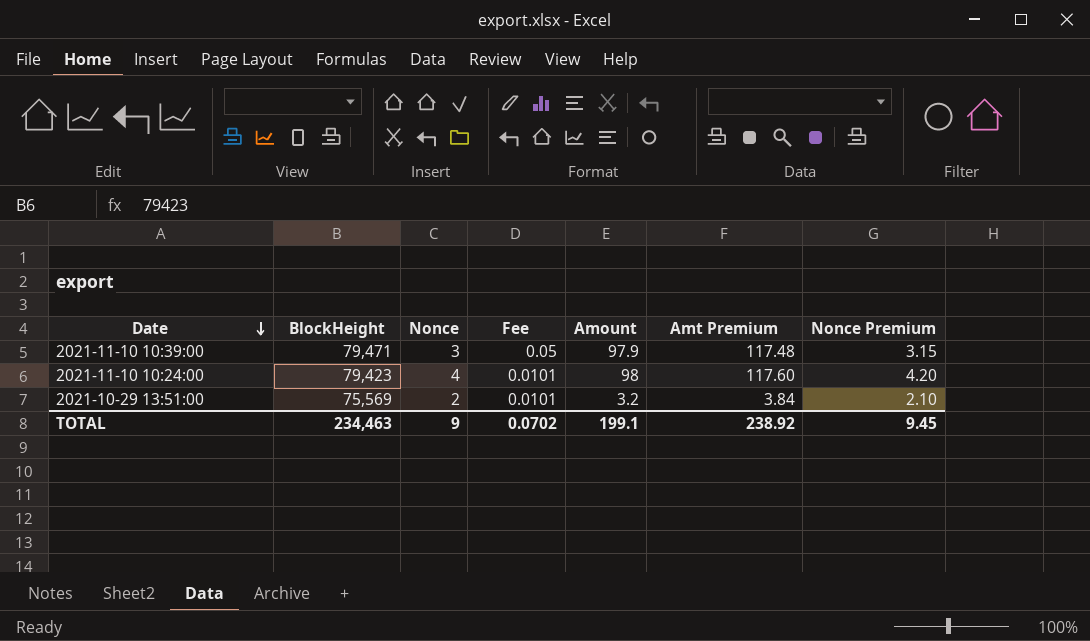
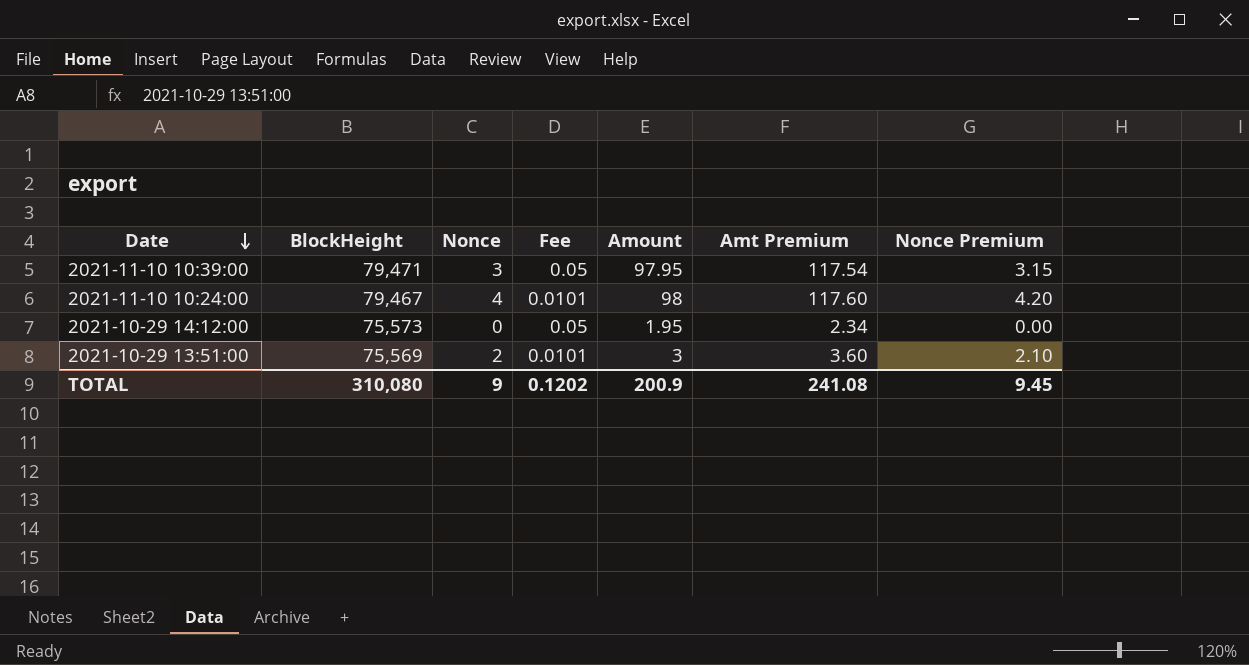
2021-11-10 10:39:00 | Amount: 97.9 -> 97.95
2021-11-10 10:39:00 | Amt Premium: 117.48 -> 117.54
2021-11-10 10:24:00 | BlockHeight: 79,423 -> 79,467
row 2021-10-29 14:12:00: none -> 75,573 | 0 | 0.05 | 1.95 | 2.34 | 0.00
2021-10-29 13:51:00 | Amount: 3.2 -> 3
2021-10-29 13:51:00 | Amt Premium: 3.84 -> 3.60
TOTAL | BlockHeight: 234,463 -> 310,080
TOTAL | Fee: 0.0702 -> 0.1202
TOTAL | Amount: 199.1 -> 200.9
TOTAL | Amt Premium: 238.92 -> 241.08

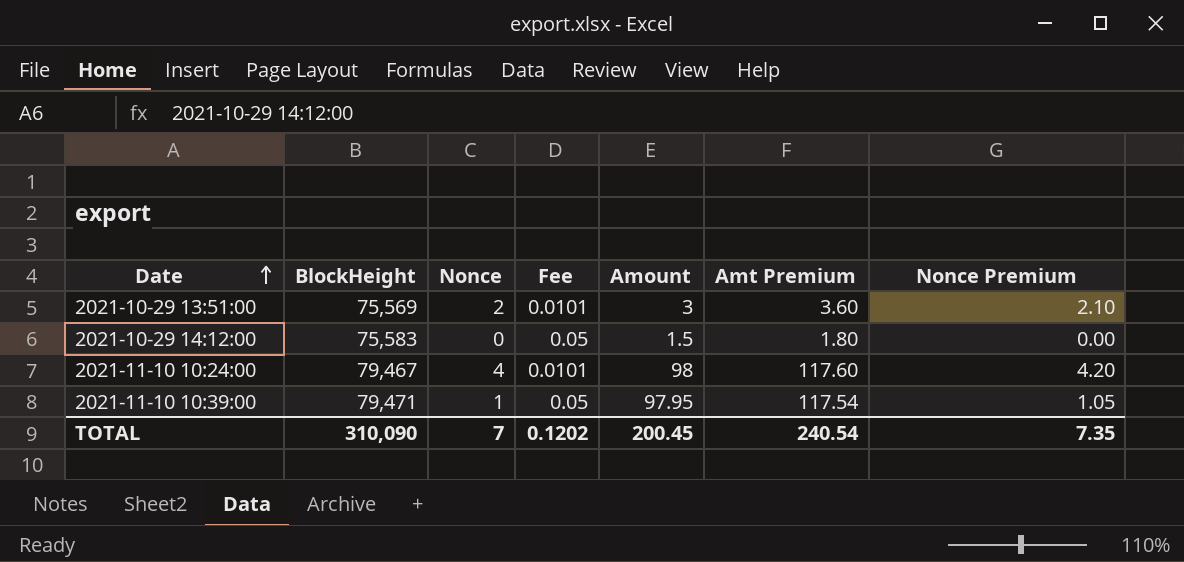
row order: Date descending -> Date ascending
2021-10-29 14:12:00 | BlockHeight: 75,573 -> 75,583
2021-10-29 14:12:00 | Amount: 1.95 -> 1.5
2021-10-29 14:12:00 | Amt Premium: 2.34 -> 1.80
2021-11-10 10:39:00 | Nonce: 3 -> 1
2021-11-10 10:39:00 | Nonce Premium: 3.15 -> 1.05
TOTAL | BlockHeight: 310,080 -> 310,090
TOTAL | Nonce: 9 -> 7
TOTAL | Amount: 200.9 -> 200.45
TOTAL | Amt Premium: 241.08 -> 240.54
TOTAL | Nonce Premium: 9.45 -> 7.35

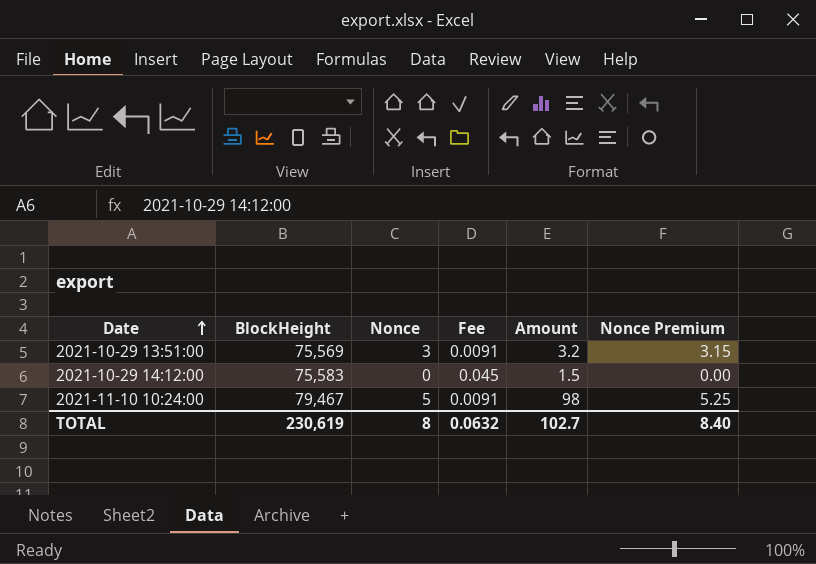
column Amt Premium | formula: [Amount] * 1.2 -> none
row 2021-11-10 10:39:00: 79,471 | 1 | 0.05 | 97.95 | 117.54 | 1.05 -> none
2021-10-29 13:51:00 | Nonce: 2 -> 3
2021-10-29 13:51:00 | Fee: 0.0101 -> 0.0091
2021-10-29 13:51:00 | Amount: 3 -> 3.2
2021-10-29 13:51:00 | Nonce Premium: 2.10 -> 3.15
2021-10-29 14:12:00 | Fee: 0.05 -> 0.045
2021-11-10 10:24:00 | Nonce: 4 -> 5
2021-11-10 10:24:00 | Fee: 0.0101 -> 0.0091
2021-11-10 10:24:00 | Nonce Premium: 4.20 -> 5.25
TOTAL | BlockHeight: 310,090 -> 230,619
TOTAL | Nonce: 7 -> 8
TOTAL | Fee: 0.1202 -> 0.0632
TOTAL | Amount: 200.45 -> 102.7
TOTAL | Nonce Premium: 7.35 -> 8.40

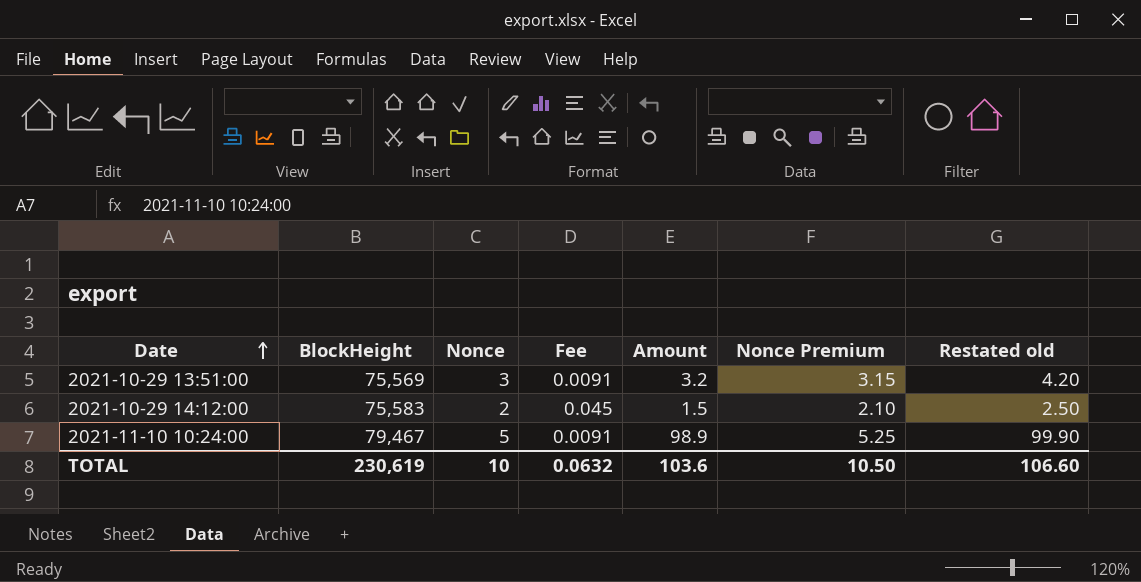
column Restated old | formula: none -> [Amount] + 1
2021-10-29 14:12:00 | Nonce: 0 -> 2
2021-10-29 14:12:00 | Nonce Premium: 0.00 -> 2.10
2021-11-10 10:24:00 | Amount: 98 -> 98.9
TOTAL | Nonce: 8 -> 10
TOTAL | Amount: 102.7 -> 103.6
TOTAL | Nonce Premium: 8.40 -> 10.50

